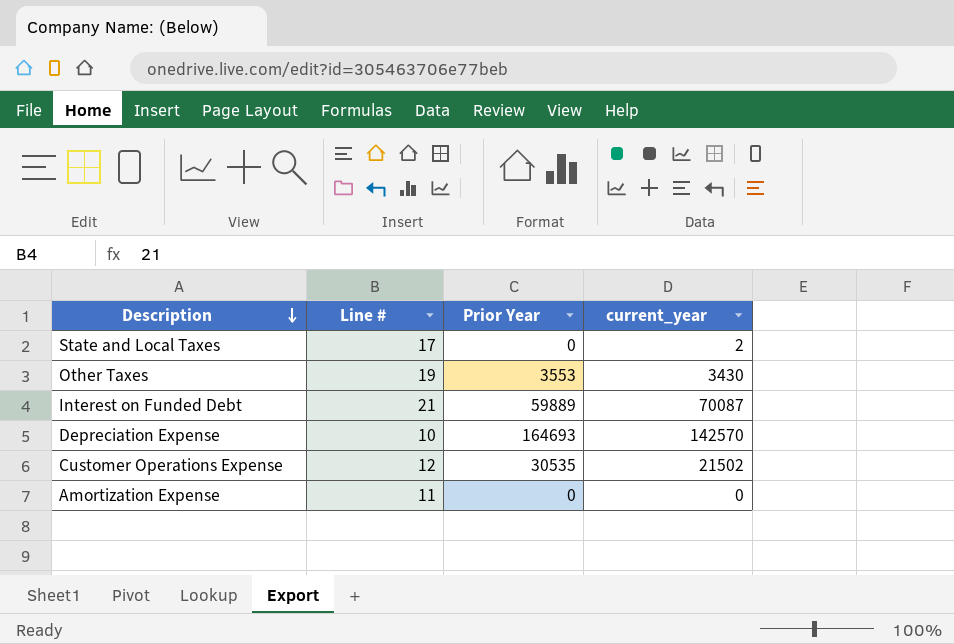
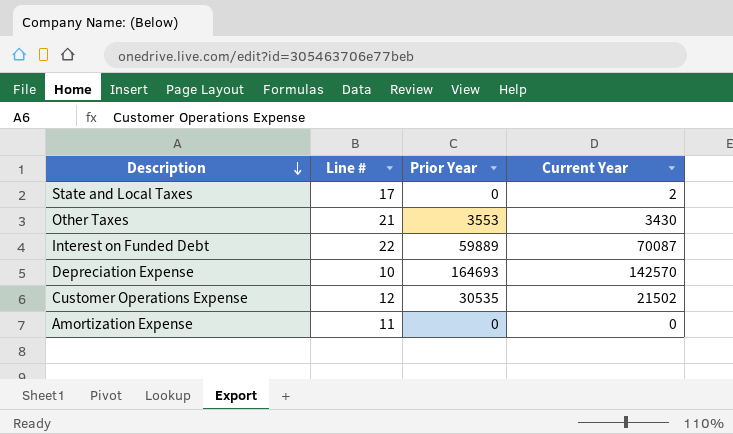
column name: current_year -> Current Year
Other Taxes | Line #: 19 -> 21
Interest on Funded Debt | Line #: 21 -> 22

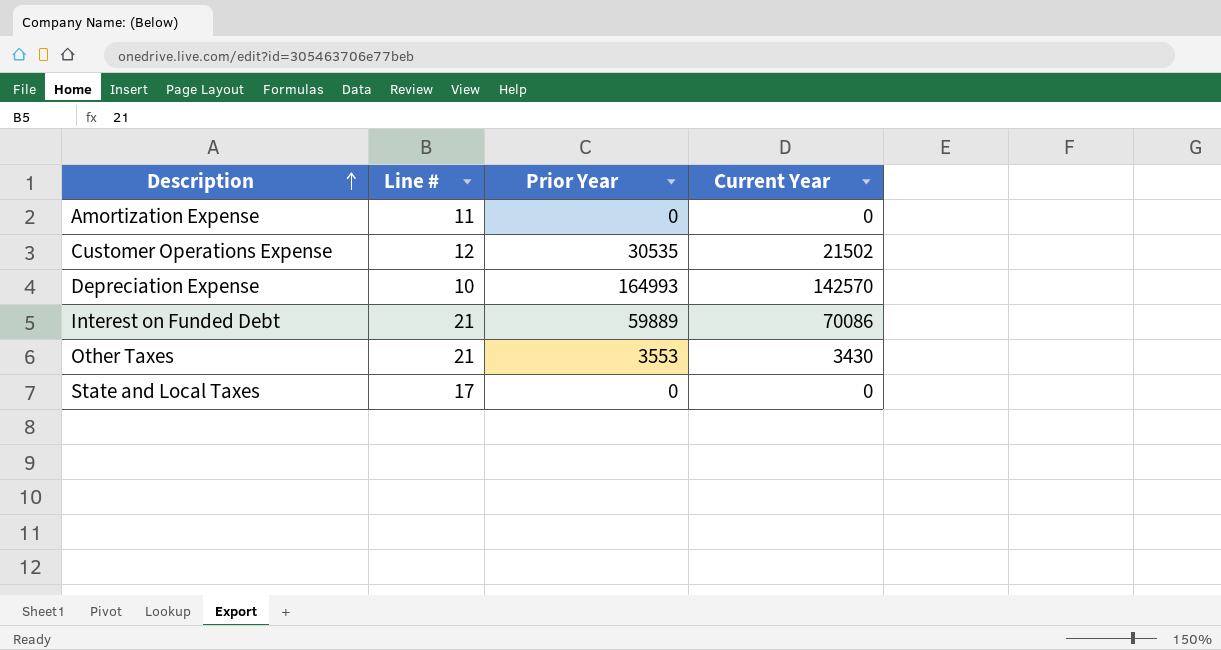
row order: Description descending -> Description ascending
Depreciation Expense | Prior Year: 164693 -> 164993
Interest on Funded Debt | Line #: 22 -> 21
Interest on Funded Debt | Current Year: 70087 -> 70086
State and Local Taxes | Current Year: 2 -> 0

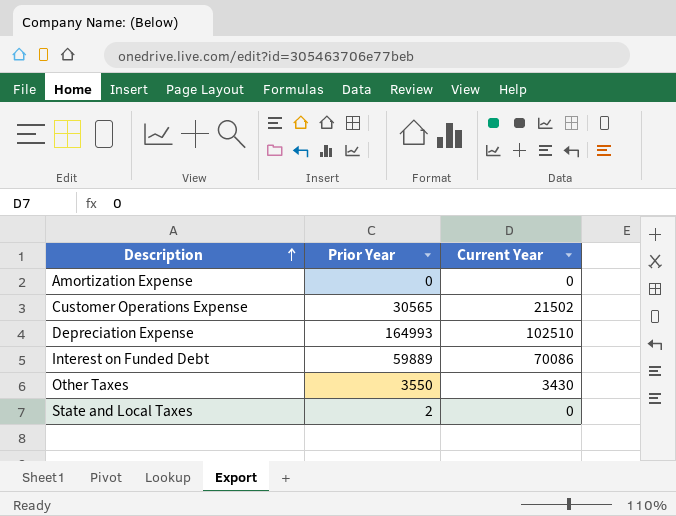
column Line # | position: 2 -> none
Customer Operations Expense | Prior Year: 30535 -> 30565
Depreciation Expense | Current Year: 142570 -> 102510
Other Taxes | Prior Year: 3553 -> 3550
State and Local Taxes | Prior Year: 0 -> 2

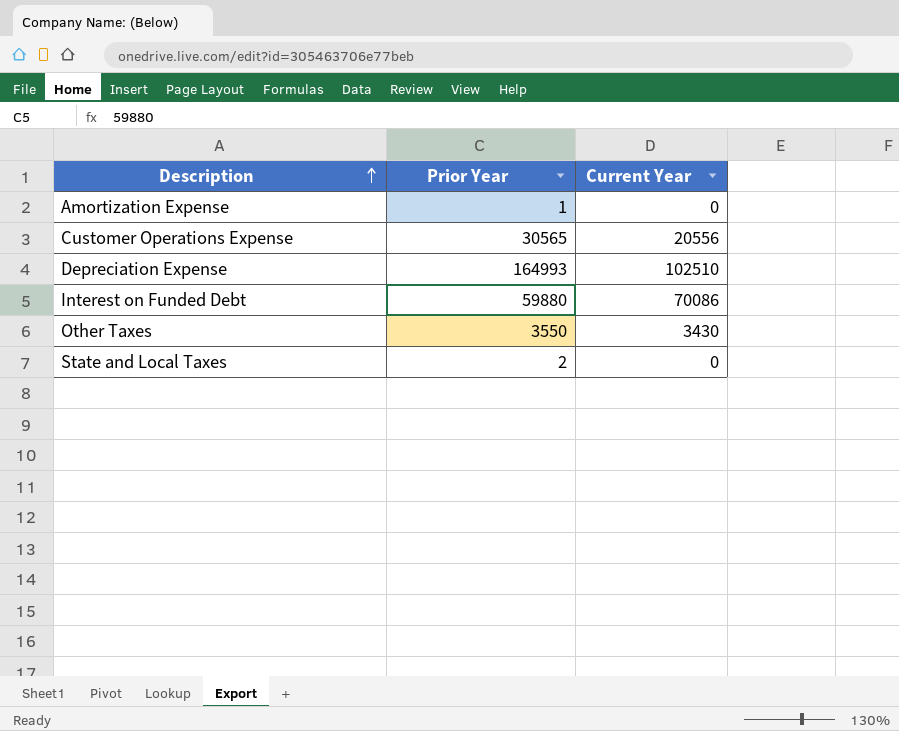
Amortization Expense | Prior Year: 0 -> 1
Customer Operations Expense | Current Year: 21502 -> 20556
Interest on Funded Debt | Prior Year: 59889 -> 59880

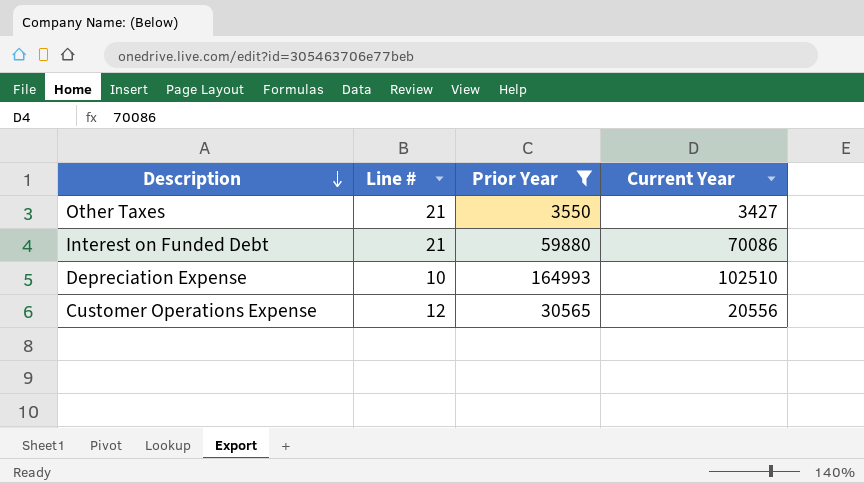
filter: none -> Prior Year >= 3550
row order: Description ascending -> Description descending
column Line # | position: none -> 2
Other Taxes | Current Year: 3430 -> 3427

